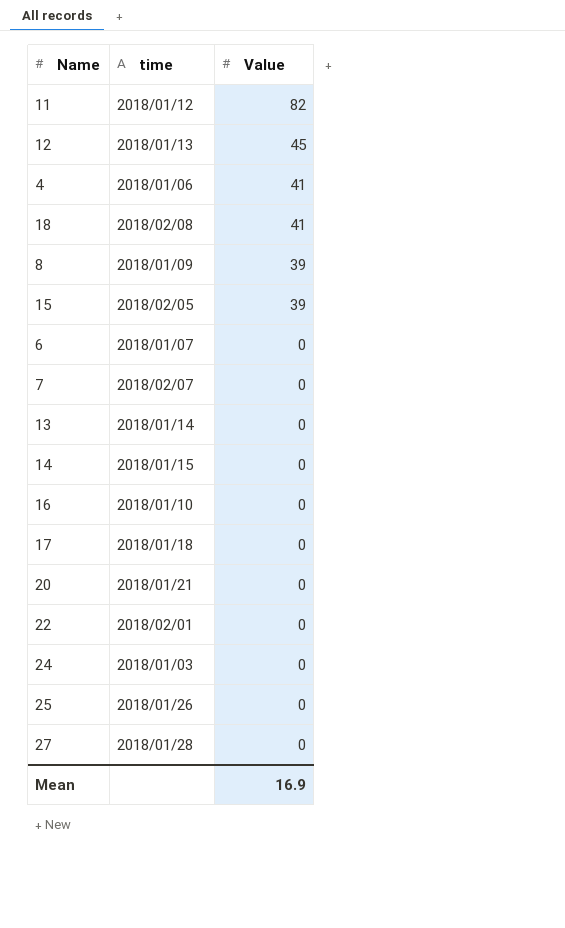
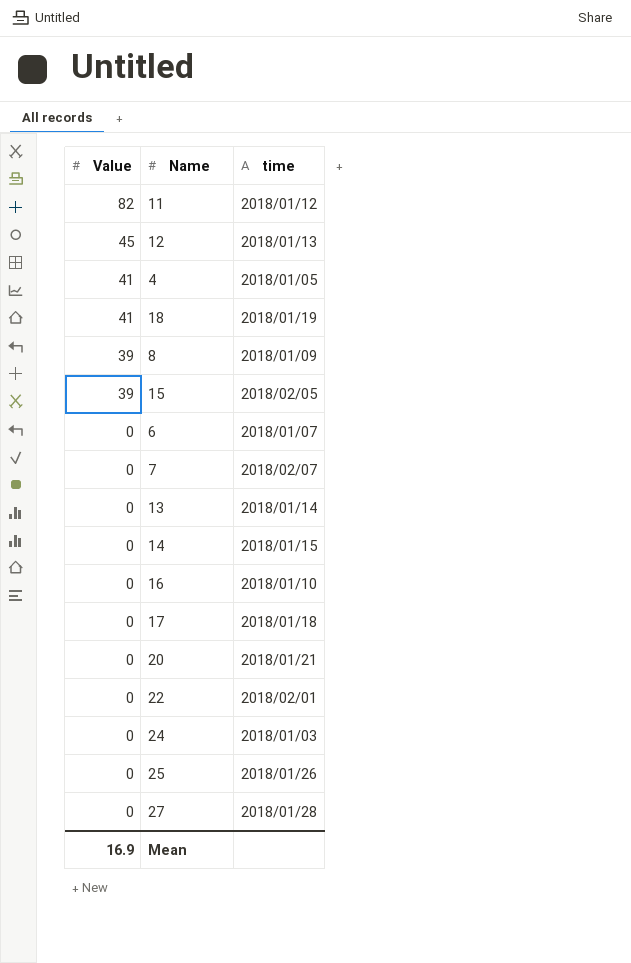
column Value | position: 3 -> 1
4 | time: 2018/01/06 -> 2018/01/05
18 | time: 2018/02/08 -> 2018/01/19

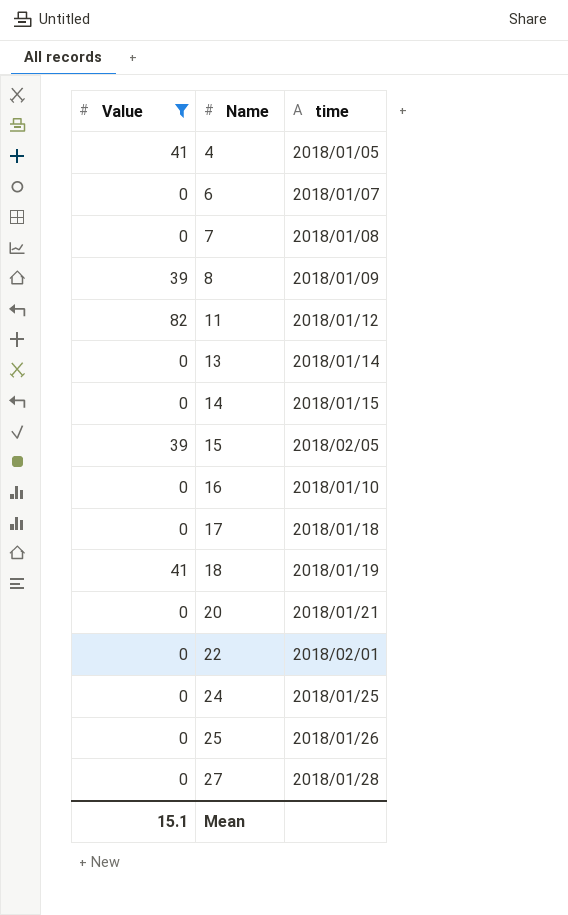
filter: none -> Value != 45
row order: Value descending -> Name ascending
7 | time: 2018/02/07 -> 2018/01/08
24 | time: 2018/01/03 -> 2018/01/25
Mean | Value: 16.9 -> 15.1

